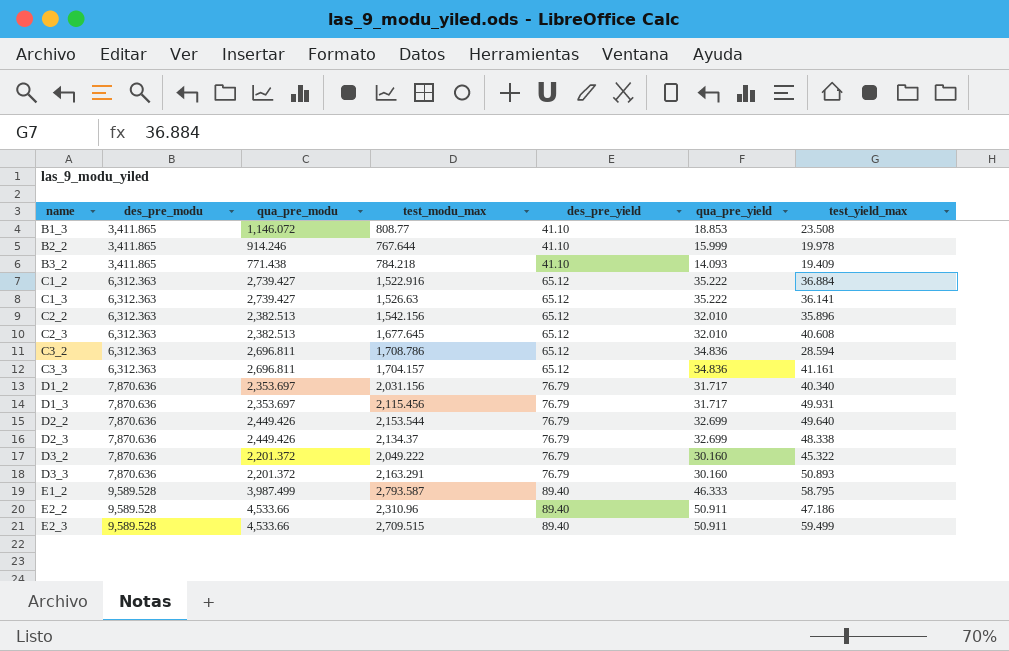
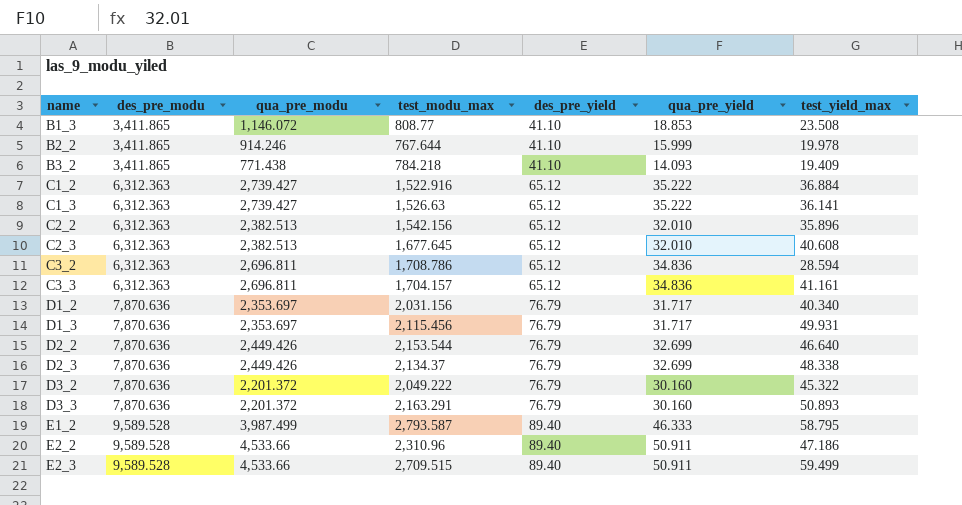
D2_2 | test_yield_max: 49.640 -> 46.640

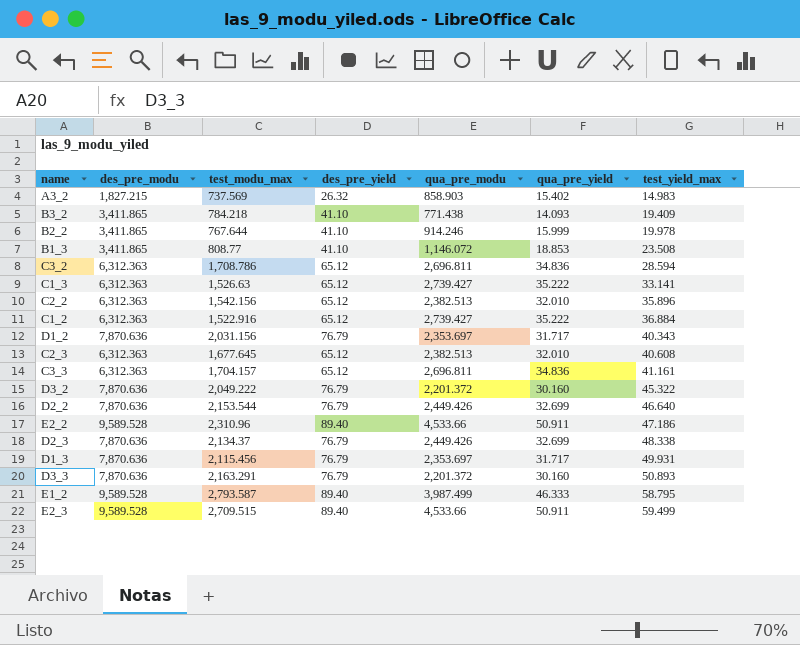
row order: name ascending -> test_yield_max ascending
column qua_pre_modu | position: 3 -> 5
row A3_2: none -> 1,827.215 | 737.569 | 26.32 | 858.903 | 15.402 | 14.983
C1_3 | test_yield_max: 36.141 -> 33.141
D1_2 | test_yield_max: 40.340 -> 40.343

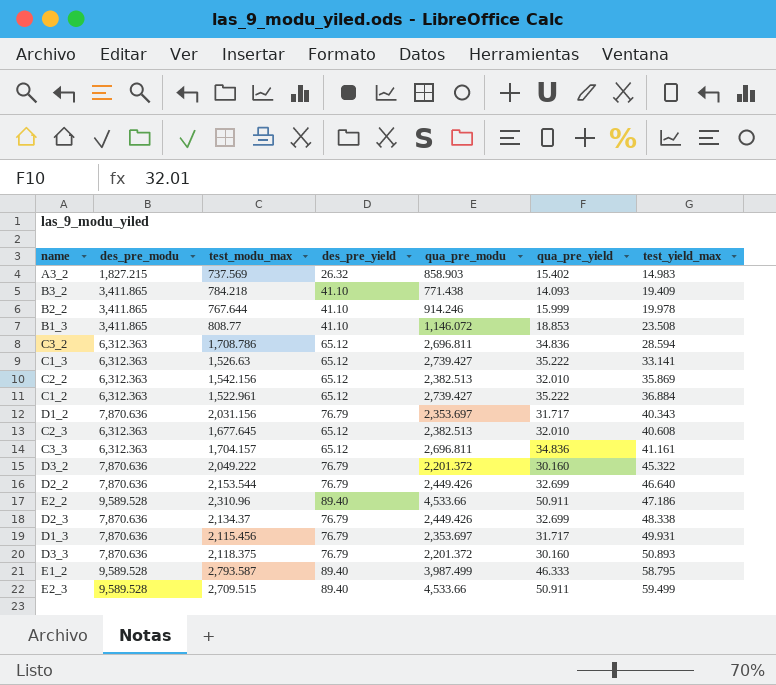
C2_2 | test_yield_max: 35.896 -> 35.869
C1_2 | test_modu_max: 1,522.916 -> 1,522.961
D3_3 | test_modu_max: 2,163.291 -> 2,118.375

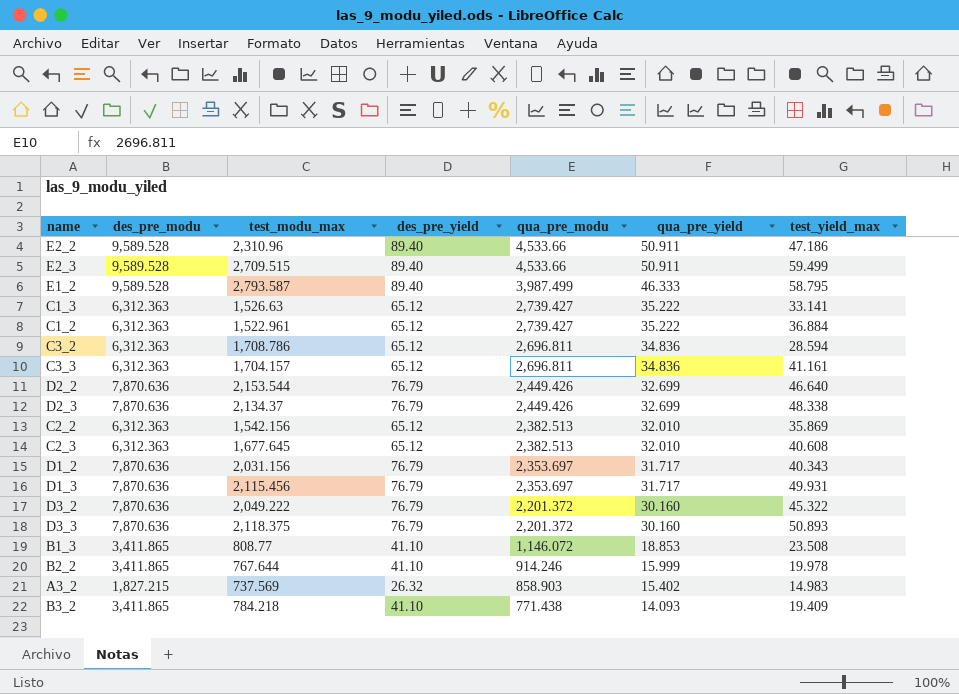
row order: test_yield_max ascending -> qua_pre_modu descending

